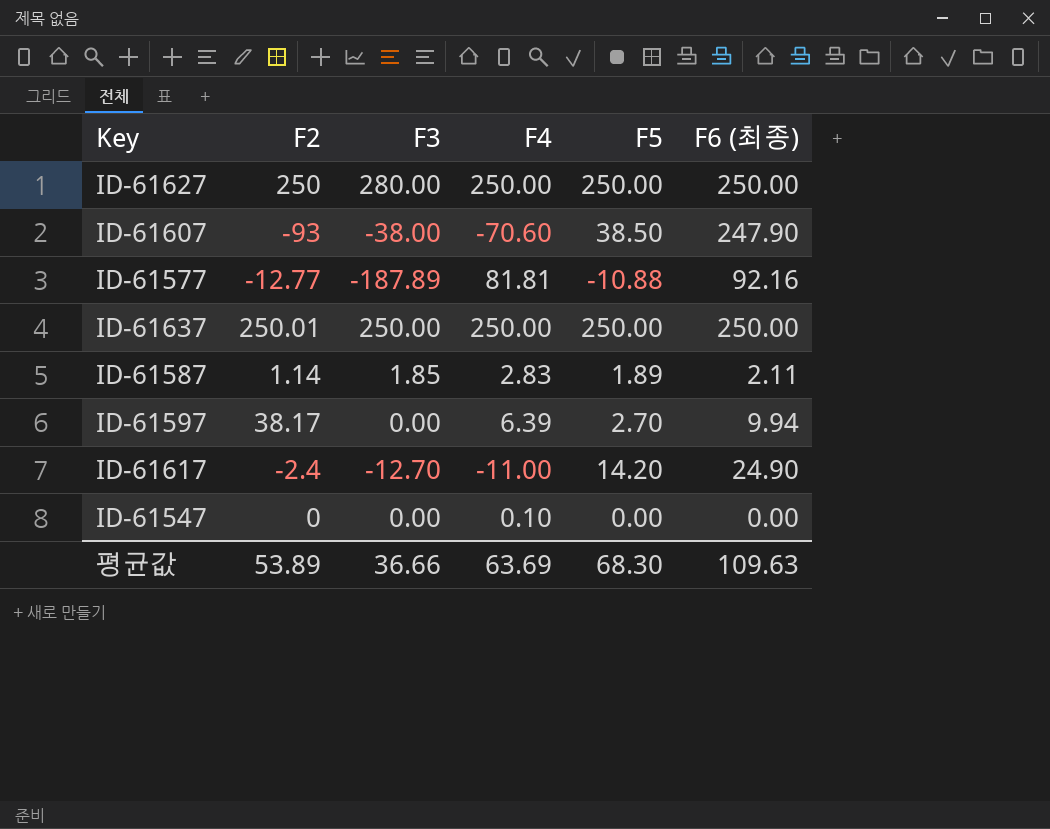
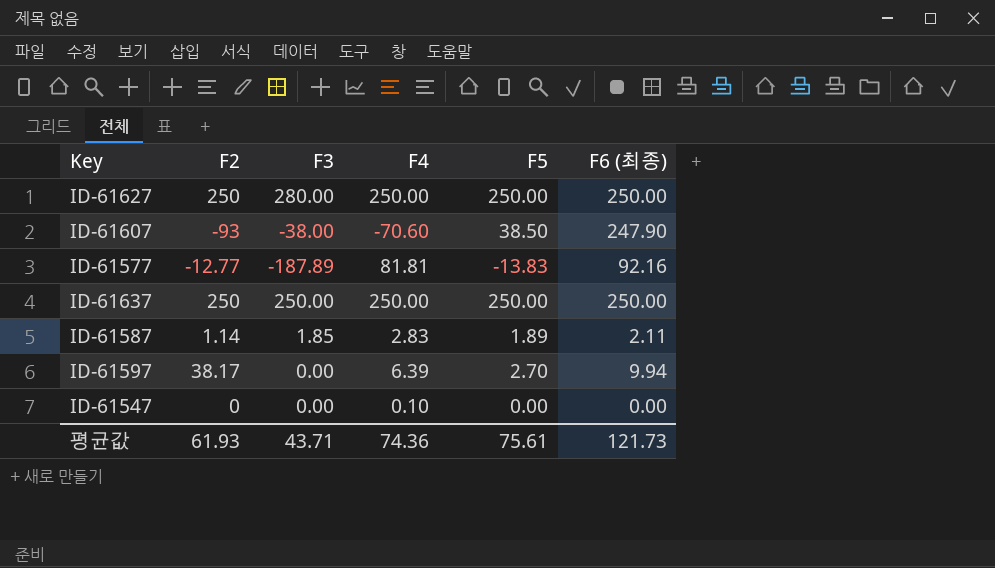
row ID-61617: -2.4 | -12.70 | -11.00 | 14.20 | 24.90 -> none
ID-61577 | F5: -10.88 -> -13.83
ID-61637 | F2: 250.01 -> 250
평균값 | F2: 53.89 -> 61.93
평균값 | F3: 36.66 -> 43.71
평균값 | F4: 63.69 -> 74.36
평균값 | F5: 68.30 -> 75.61
평균값 | F6 (최종): 109.63 -> 121.73

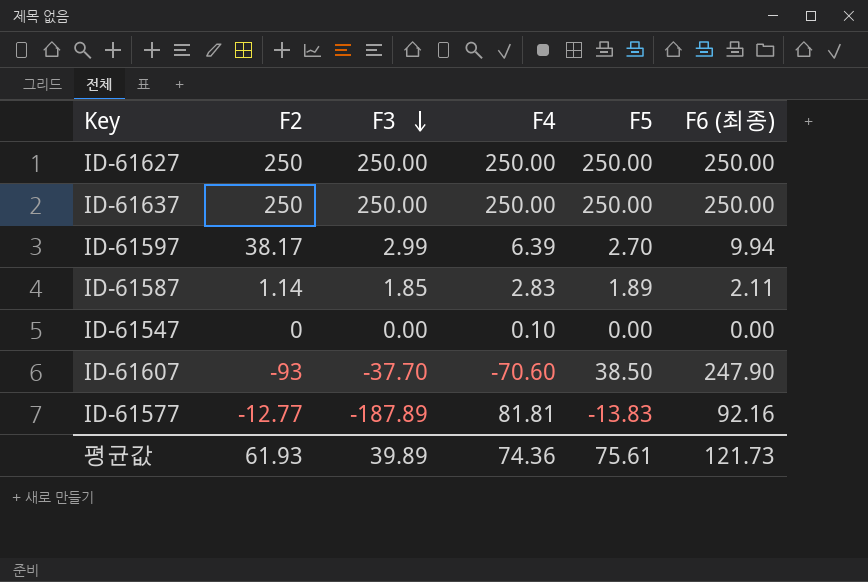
row order: none -> F3 descending
ID-61627 | F3: 280.00 -> 250.00
ID-61597 | F3: 0.00 -> 2.99
ID-61607 | F3: -38.00 -> -37.70
평균값 | F3: 43.71 -> 39.89

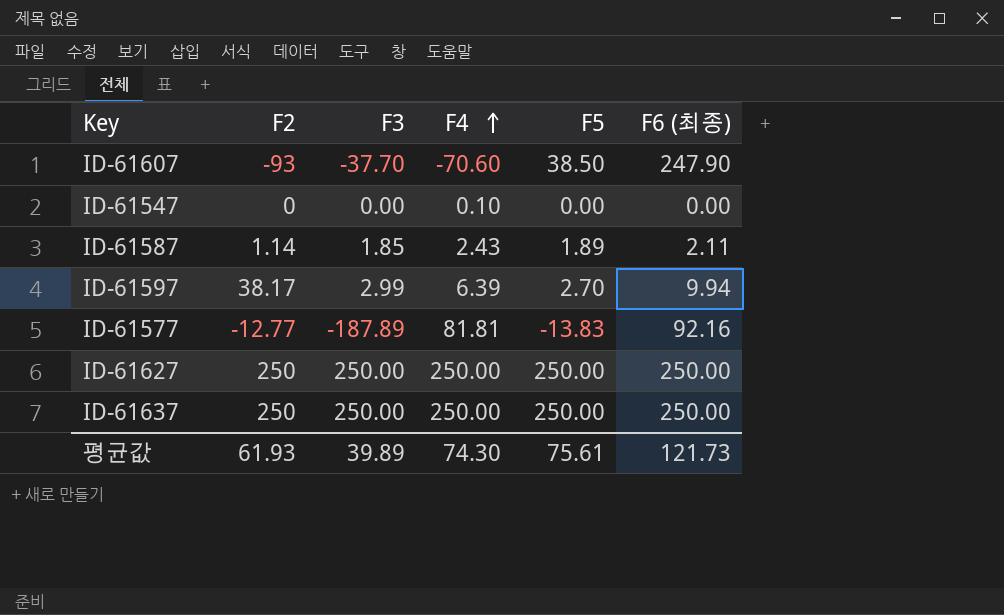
row order: F3 descending -> F4 ascending
ID-61587 | F4: 2.83 -> 2.43
평균값 | F4: 74.36 -> 74.30

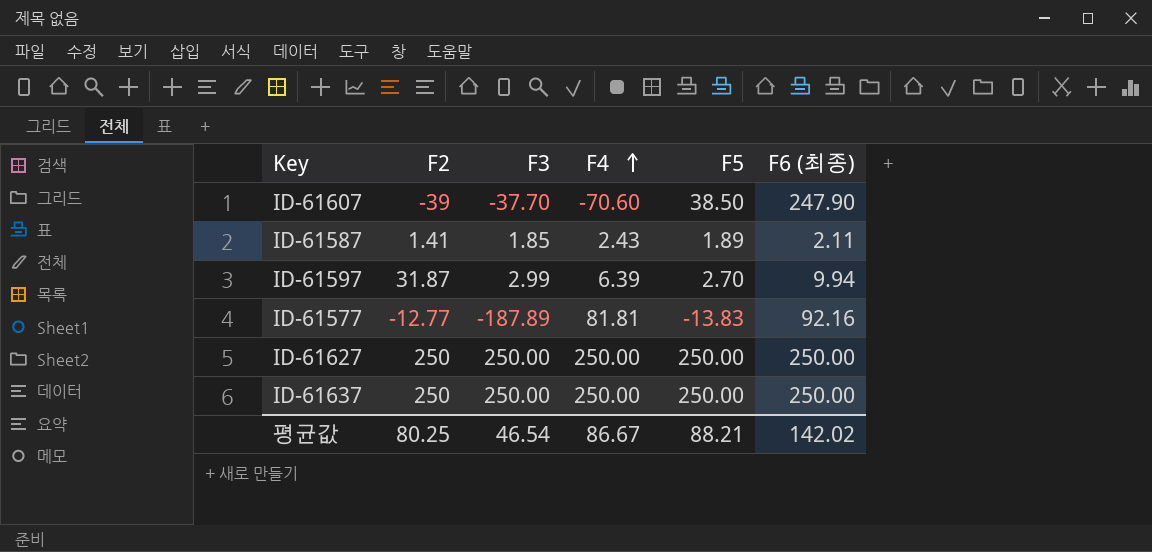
row ID-61547: 0 | 0.00 | 0.10 | 0.00 | 0.00 -> none
ID-61607 | F2: -93 -> -39
ID-61587 | F2: 1.14 -> 1.41
ID-61597 | F2: 38.17 -> 31.87
평균값 | F2: 61.93 -> 80.25
평균값 | F3: 39.89 -> 46.54
평균값 | F4: 74.30 -> 86.67
평균값 | F5: 75.61 -> 88.21
평균값 | F6 (최종): 121.73 -> 142.02

